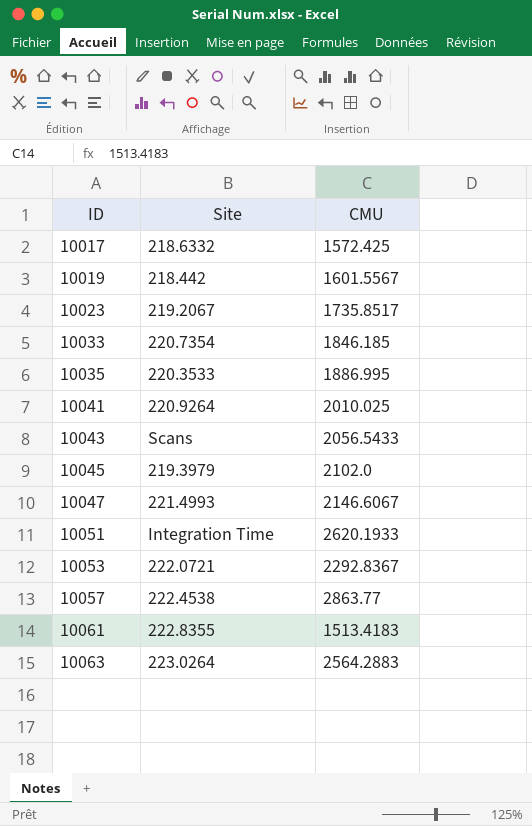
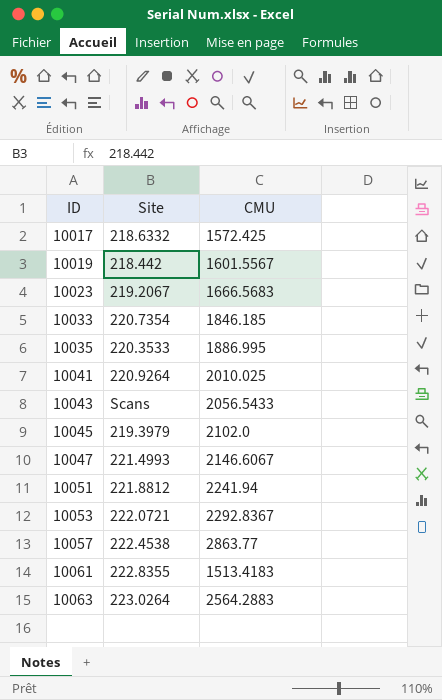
10023 | CMU: 1735.8517 -> 1666.5683
10051 | Site: Integration Time -> 221.8812
10051 | CMU: 2620.1933 -> 2241.94

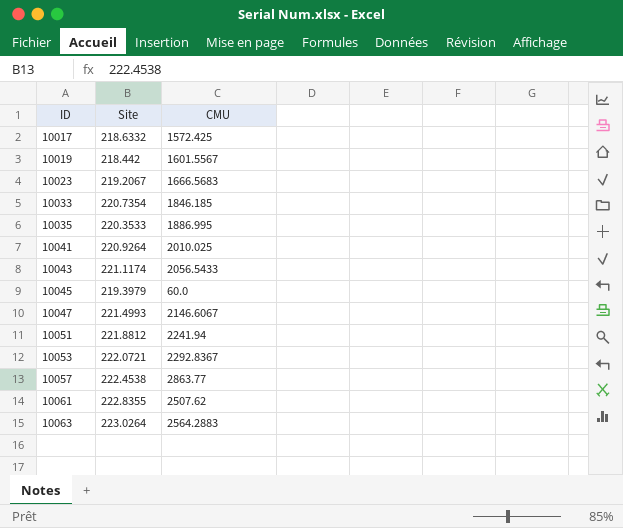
10043 | Site: Scans -> 221.1174
10045 | CMU: 2102.0 -> 60.0
10061 | CMU: 1513.4183 -> 2507.62

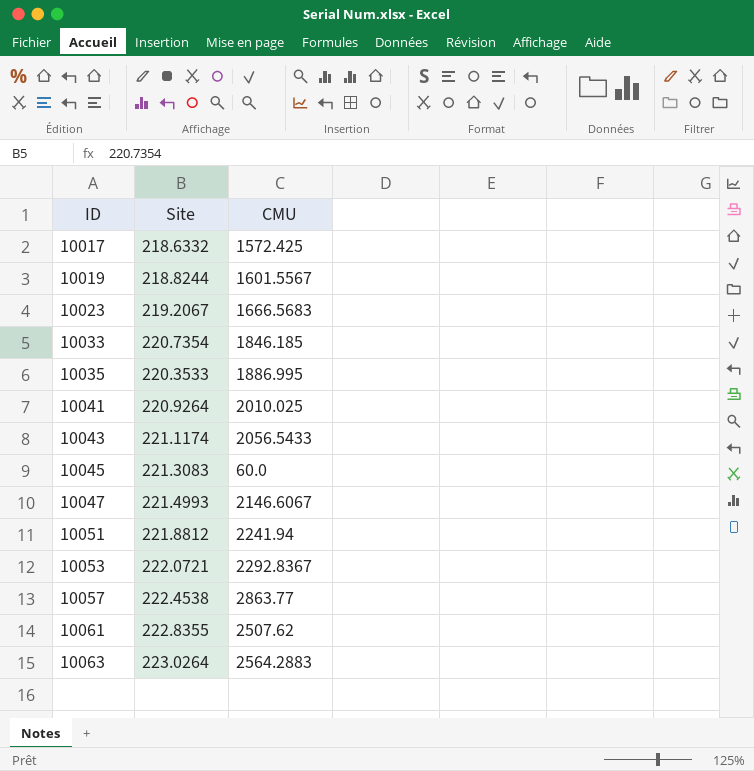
10019 | Site: 218.442 -> 218.8244
10045 | Site: 219.3979 -> 221.3083

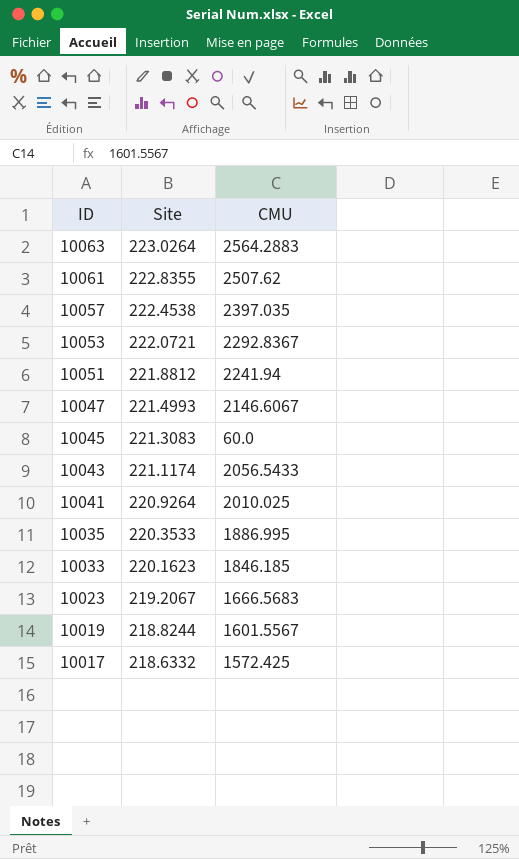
row order: ID ascending -> ID descending
10057 | CMU: 2863.77 -> 2397.035
10033 | Site: 220.7354 -> 220.1623

